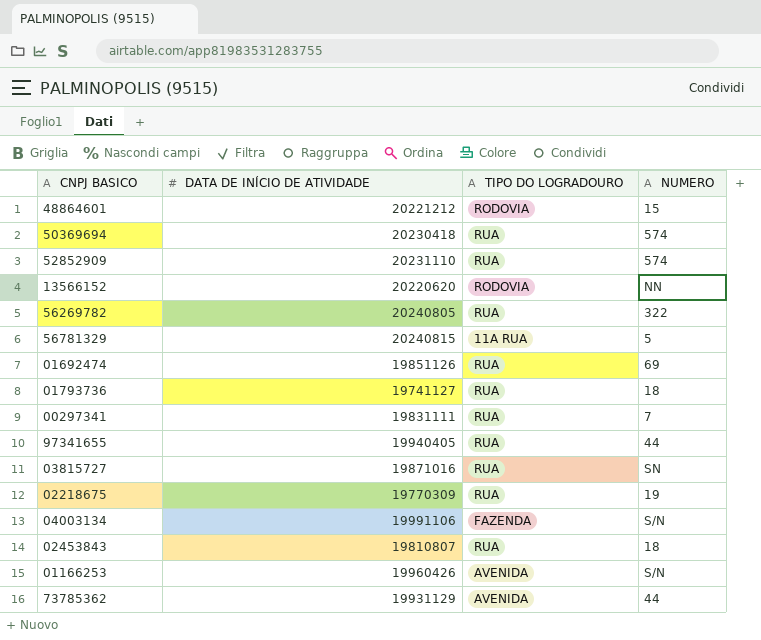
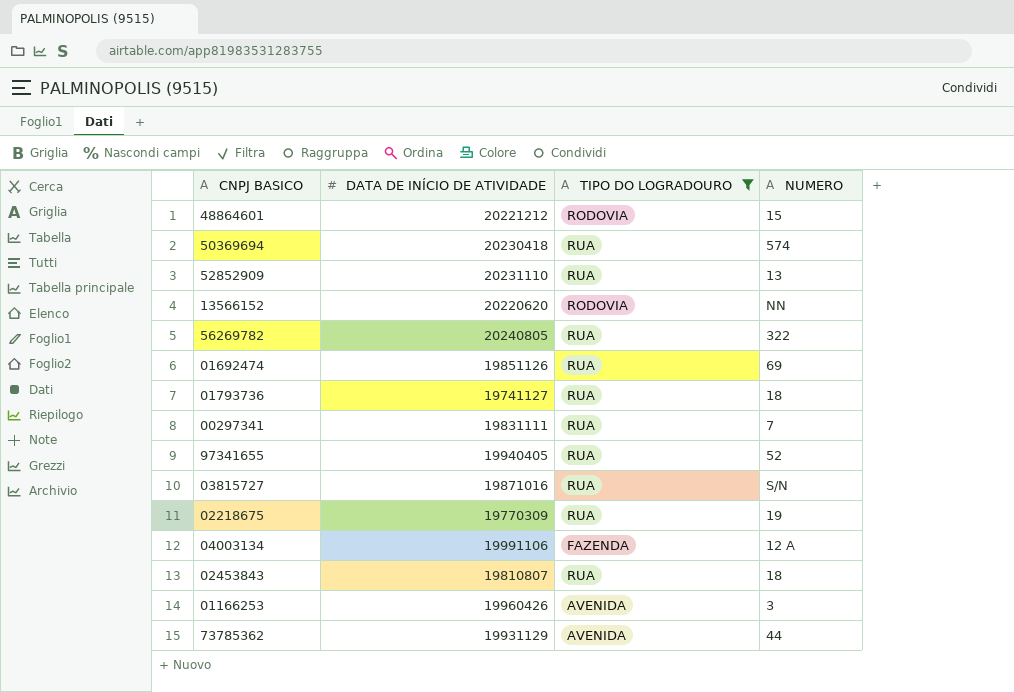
filter: none -> TIPO DO LOGRADOURO != 11A RUA
52852909 | NUMERO: 574 -> 13
97341655 | NUMERO: 44 -> 52
03815727 | NUMERO: SN -> S/N
04003134 | NUMERO: S/N -> 12 A
01166253 | NUMERO: S/N -> 3

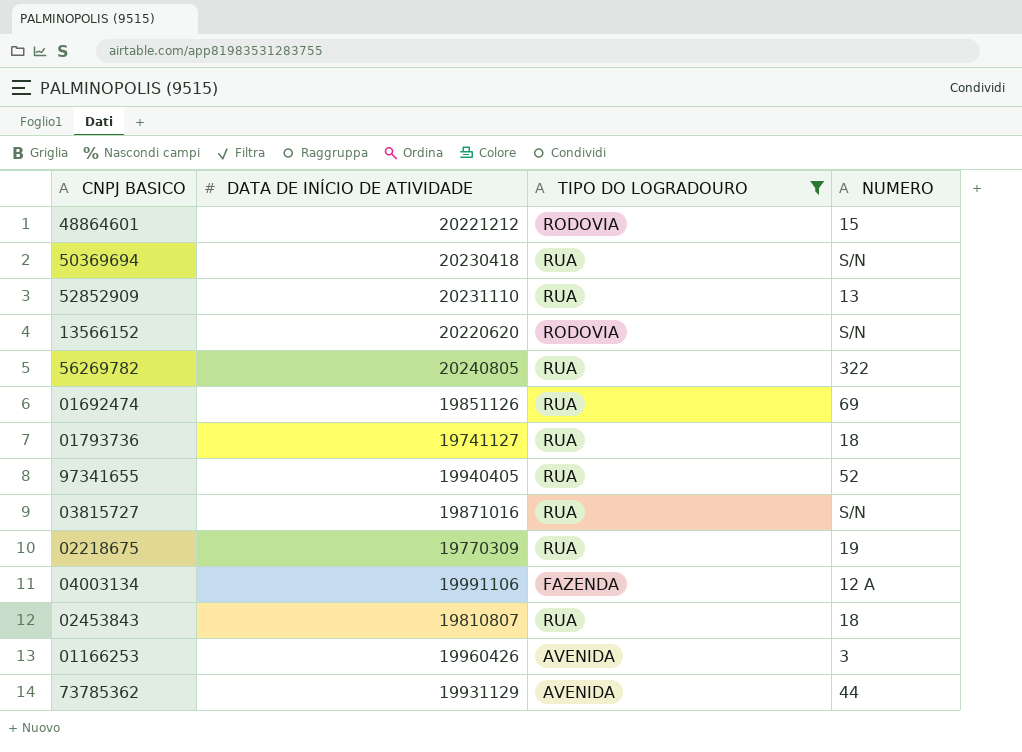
row 00297341: 19831111 | RUA | 7 -> none
50369694 | NUMERO: 574 -> S/N
13566152 | NUMERO: NN -> S/N

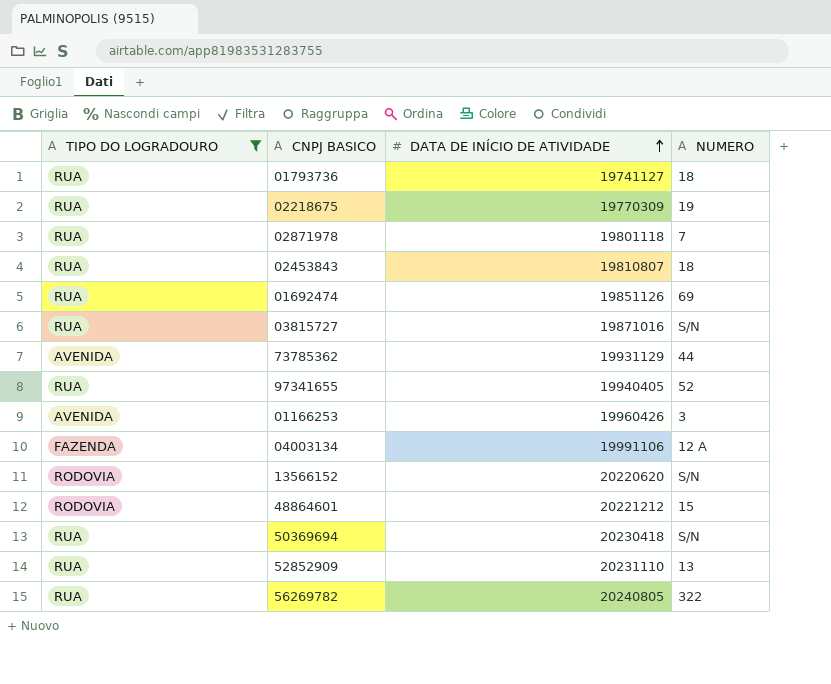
row order: none -> DATA DE INÍCIO DE ATIVIDADE ascending
column TIPO DO LOGRADOURO | position: 3 -> 1
row 02871978: none -> RUA | 19801118 | 7

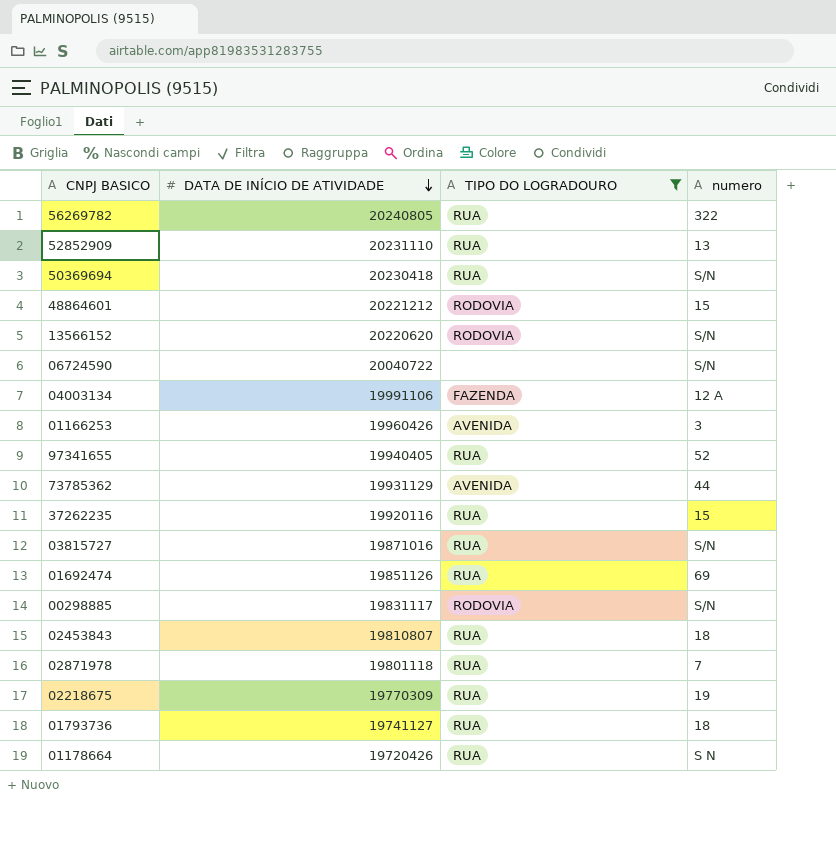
row order: DATA DE INÍCIO DE ATIVIDADE ascending -> DATA DE INÍCIO DE ATIVIDADE descending
column TIPO DO LOGRADOURO | position: 1 -> 3
column name: NUMERO -> numero
row 06724590: none -> 20040722 | none | S/N
row 37262235: none -> 19920116 | RUA | 15
row 00298885: none -> 19831117 | RODOVIA | S/N
row 01178664: none -> 19720426 | RUA | S N

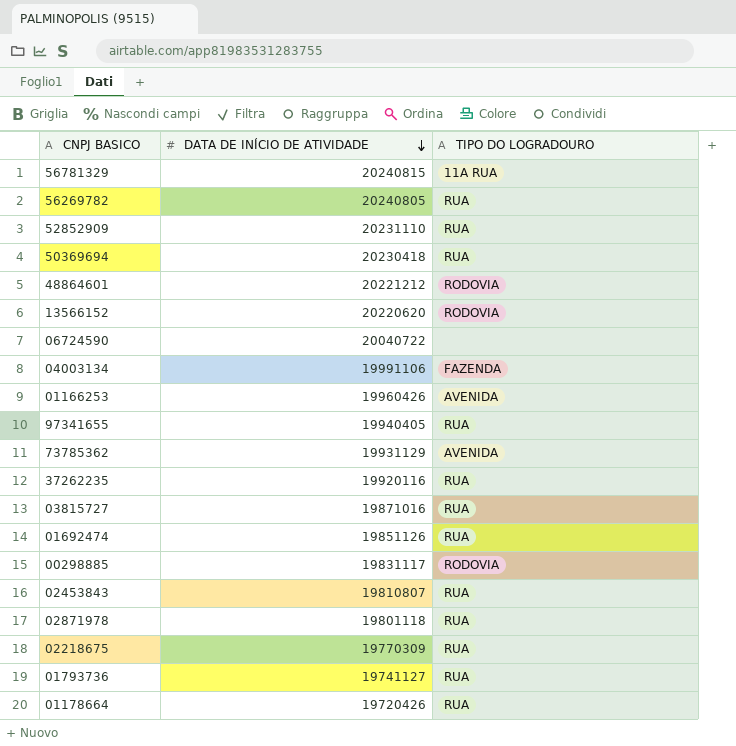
filter: TIPO DO LOGRADOURO != 11A RUA -> none
column numero | position: 4 -> none

